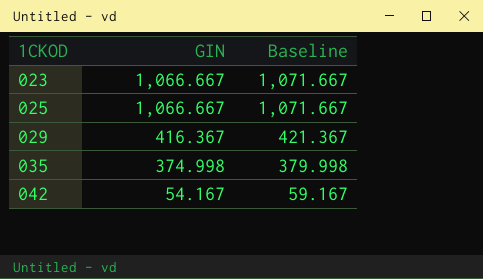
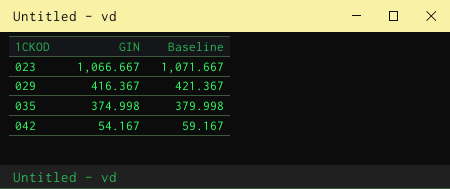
row 025: 1,066.667 | 1,071.667 -> none

